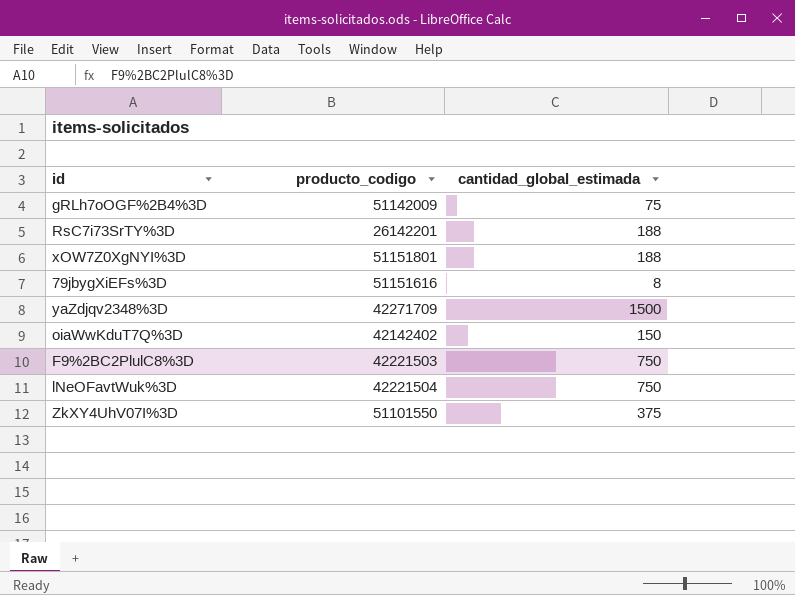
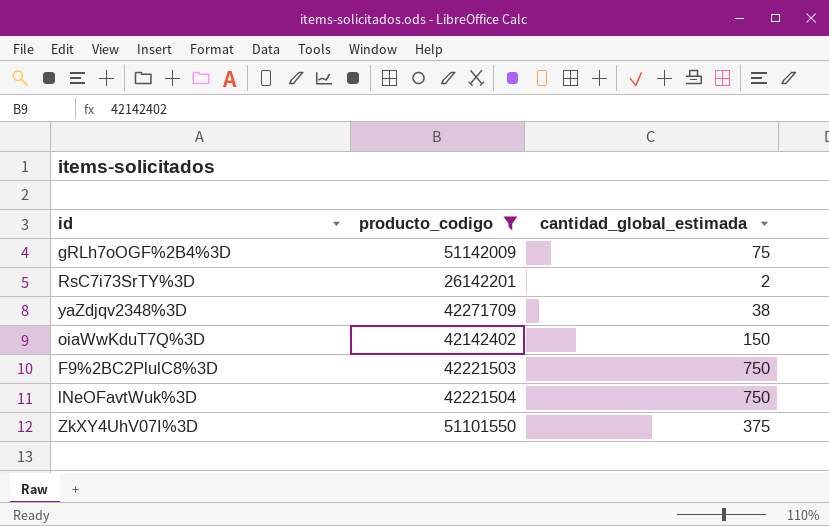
filter: none -> producto_codigo <= 51142009
RsC7i73SrTY%3D | cantidad_global_estimada: 188 -> 2
yaZdjqv2348%3D | cantidad_global_estimada: 1500 -> 38

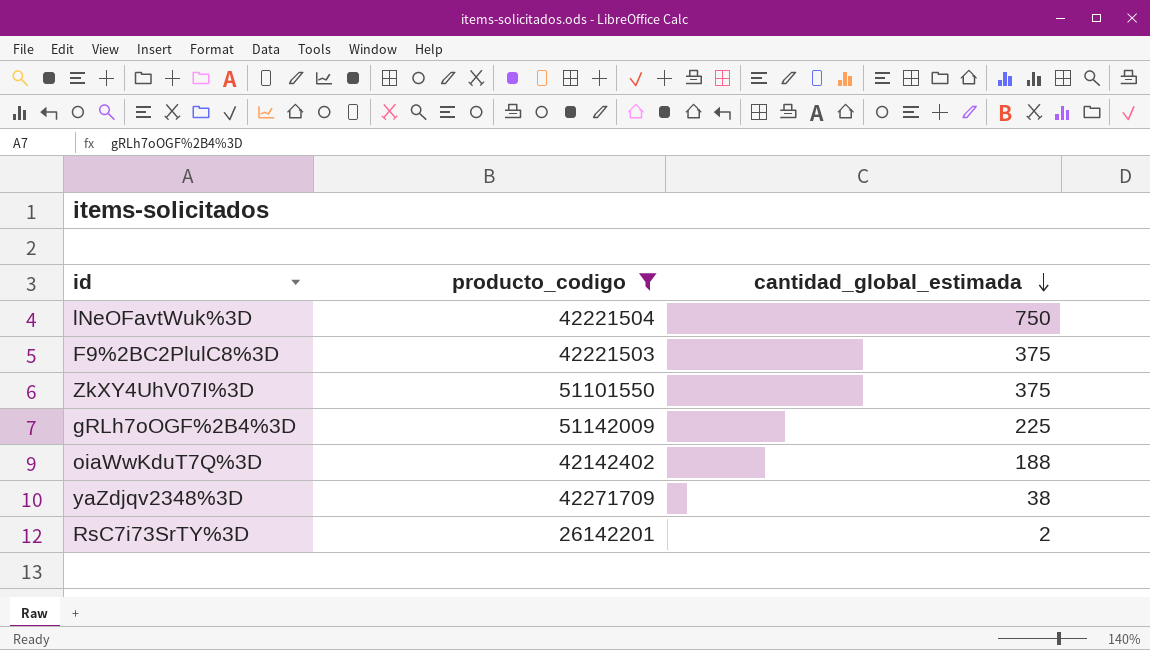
row order: none -> cantidad_global_estimada descending
F9%2BC2PlulC8%3D | cantidad_global_estimada: 750 -> 375
gRLh7oOGF%2B4%3D | cantidad_global_estimada: 75 -> 225
oiaWwKduT7Q%3D | cantidad_global_estimada: 150 -> 188

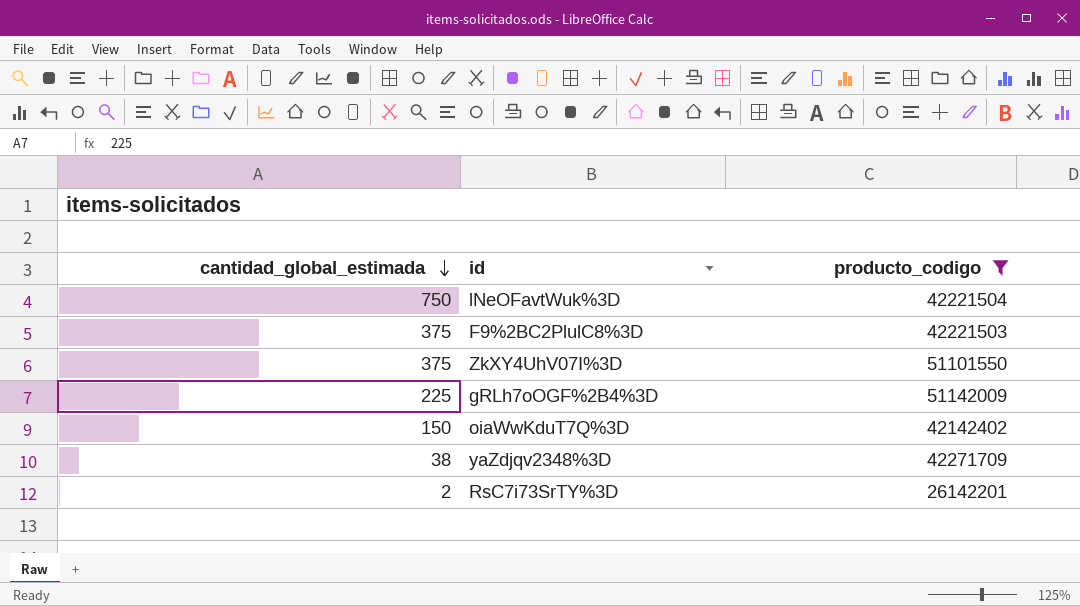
column cantidad_global_estimada | position: 3 -> 1
oiaWwKduT7Q%3D | cantidad_global_estimada: 188 -> 150

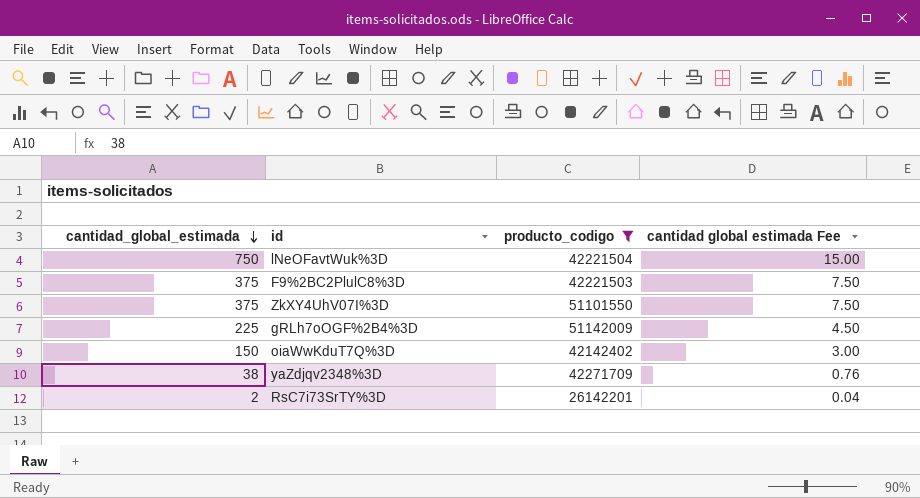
column cantidad global estimada Fee | formula: none -> [cantidad_global_estimada] * 0.02

